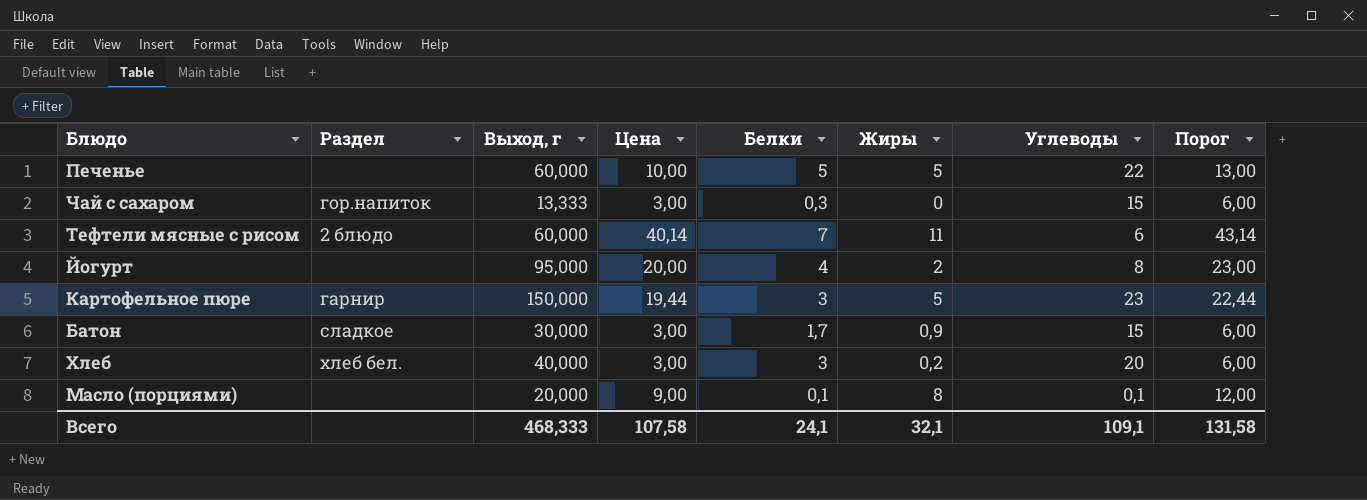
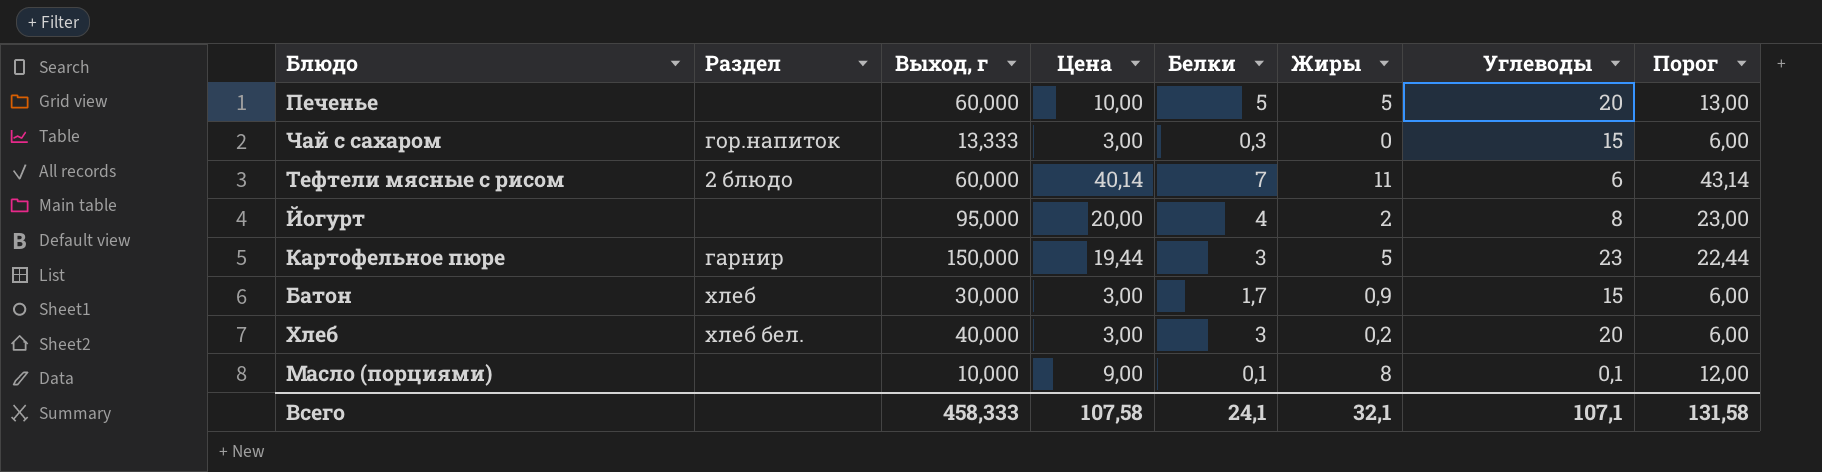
Печенье | Углеводы: 22 -> 20
Батон | Раздел: сладкое -> хлеб
Масло (порциями) | Выход, г: 20,000 -> 10,000
Всего | Выход, г: 468,333 -> 458,333
Всего | Углеводы: 109,1 -> 107,1

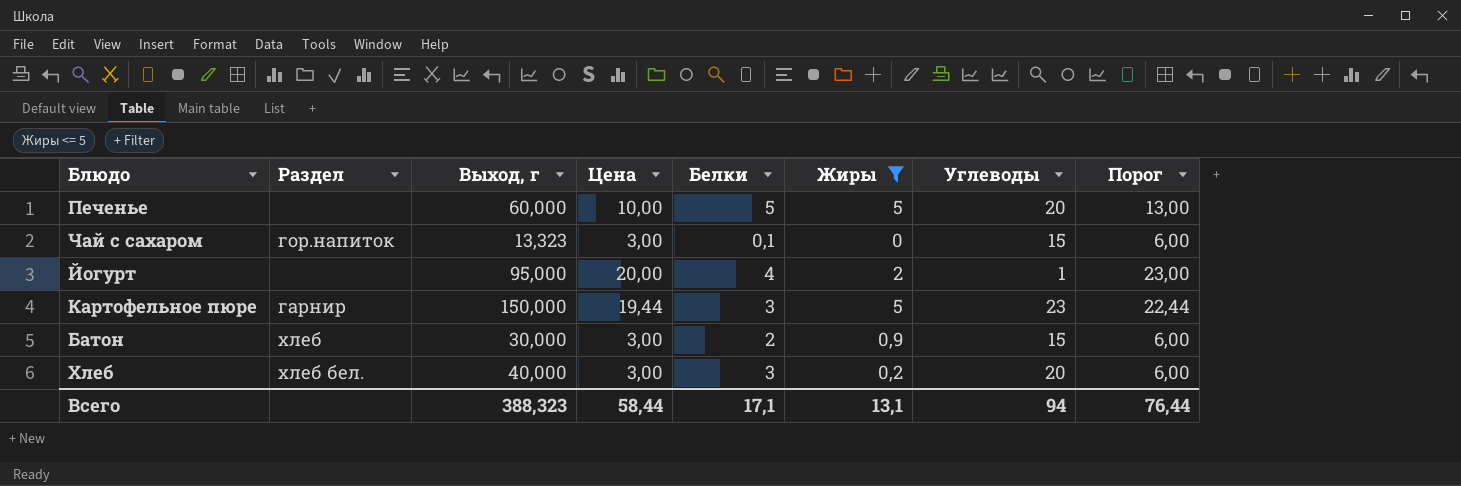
filter: none -> Жиры <= 5
Чай с сахаром | Выход, г: 13,333 -> 13,323
Чай с сахаром | Белки: 0,3 -> 0,1
Йогурт | Углеводы: 8 -> 1
Батон | Белки: 1,7 -> 2
Всего | Выход, г: 458,333 -> 388,323
Всего | Цена: 107,58 -> 58,44
Всего | Белки: 24,1 -> 17,1
Всего | Жиры: 32,1 -> 13,1
Всего | Углеводы: 107,1 -> 94
Всего | Порог: 131,58 -> 76,44

